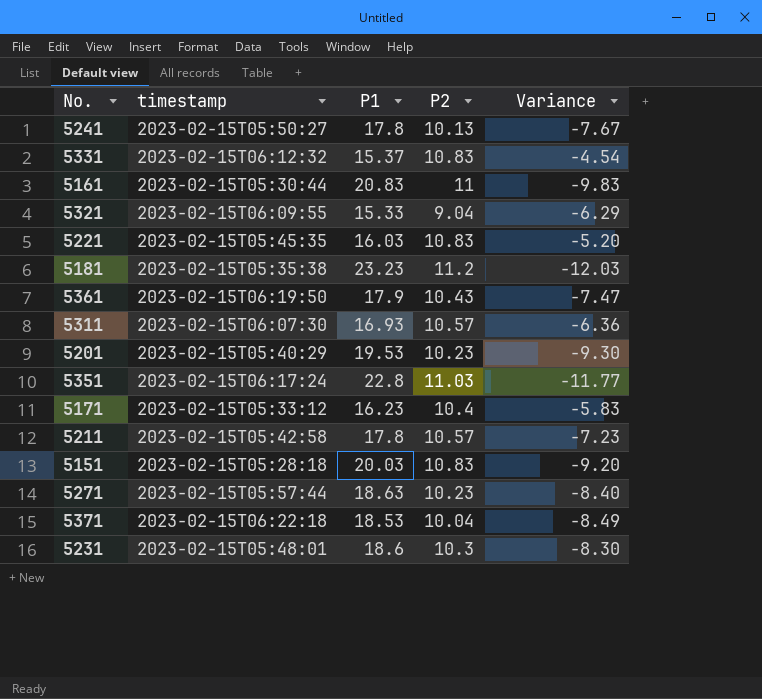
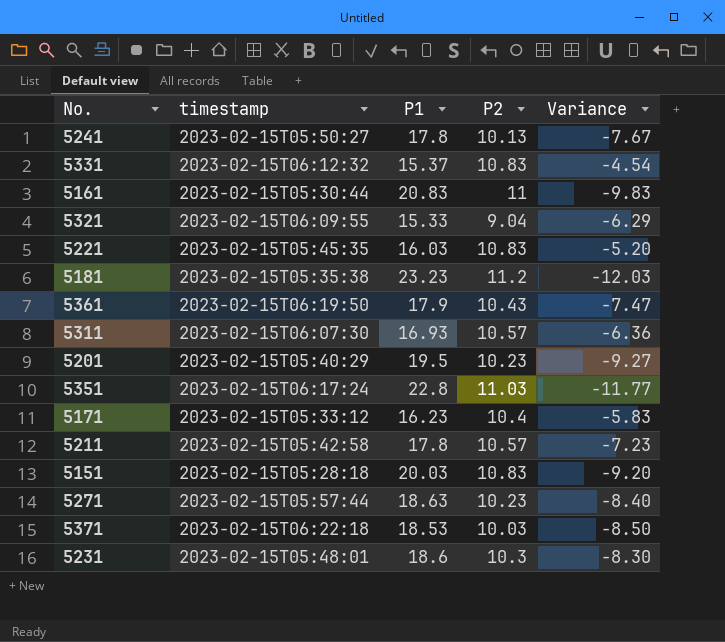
5201 | P1: 19.53 -> 19.5
5201 | Variance: -9.30 -> -9.27
5371 | P2: 10.04 -> 10.03
5371 | Variance: -8.49 -> -8.50

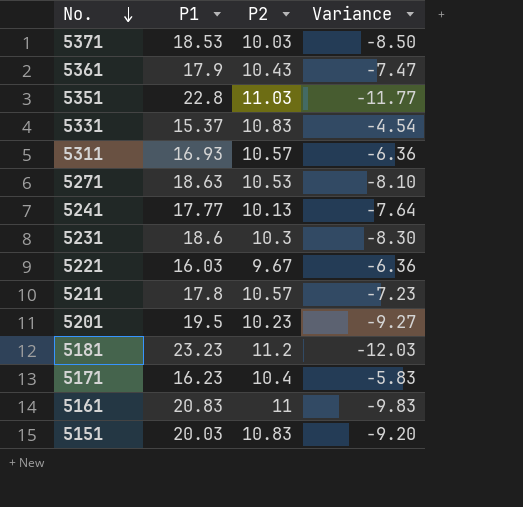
row order: none -> No. descending
column timestamp | position: 2 -> none
row 5321: 2023-02-15T06:09:55 | 15.33 | 9.04 | -6.29 -> none
5271 | P2: 10.23 -> 10.53
5271 | Variance: -8.40 -> -8.10
5241 | P1: 17.8 -> 17.77
5241 | Variance: -7.67 -> -7.64
5221 | P2: 10.83 -> 9.67
5221 | Variance: -5.20 -> -6.36

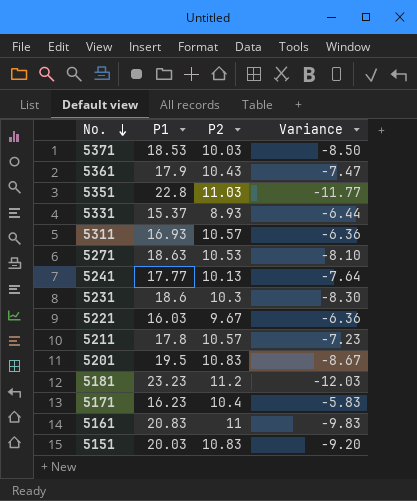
5331 | P2: 10.83 -> 8.93
5331 | Variance: -4.54 -> -6.44
5201 | P2: 10.23 -> 10.83
5201 | Variance: -9.27 -> -8.67

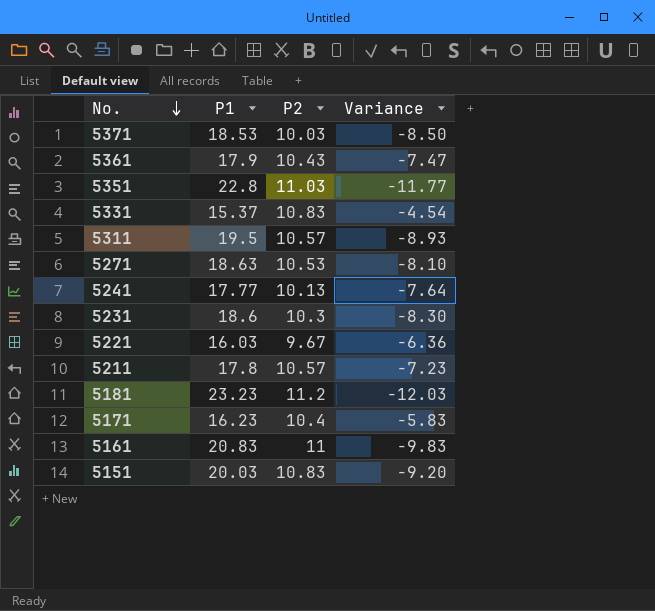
row 5201: 19.5 | 10.83 | -8.67 -> none
5331 | P2: 8.93 -> 10.83
5331 | Variance: -6.44 -> -4.54
5311 | P1: 16.93 -> 19.5
5311 | Variance: -6.36 -> -8.93

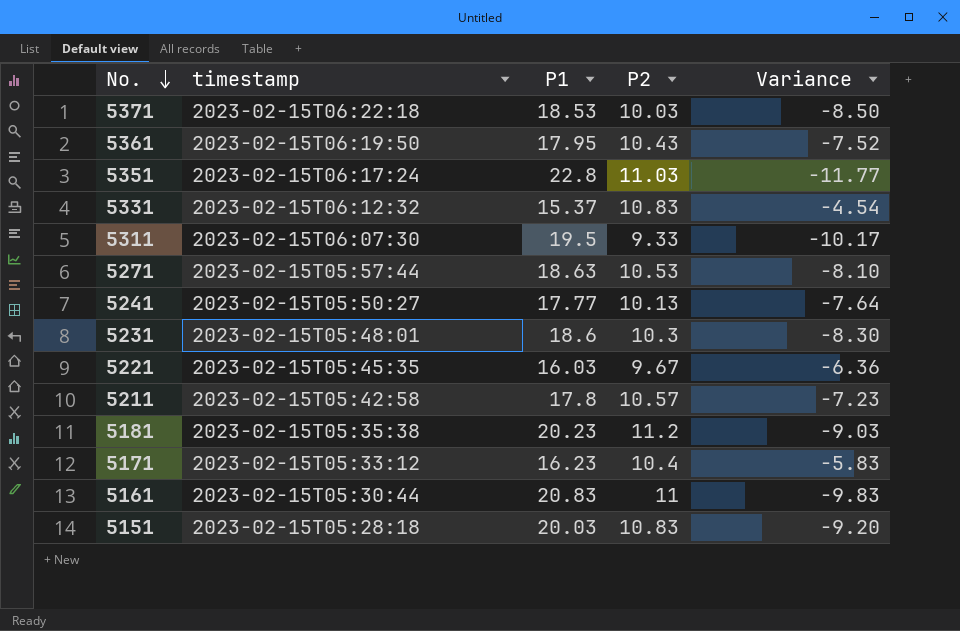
column timestamp | position: none -> 2
5361 | P1: 17.9 -> 17.95
5361 | Variance: -7.47 -> -7.52
5311 | P2: 10.57 -> 9.33
5311 | Variance: -8.93 -> -10.17
5181 | P1: 23.23 -> 20.23
5181 | Variance: -12.03 -> -9.03

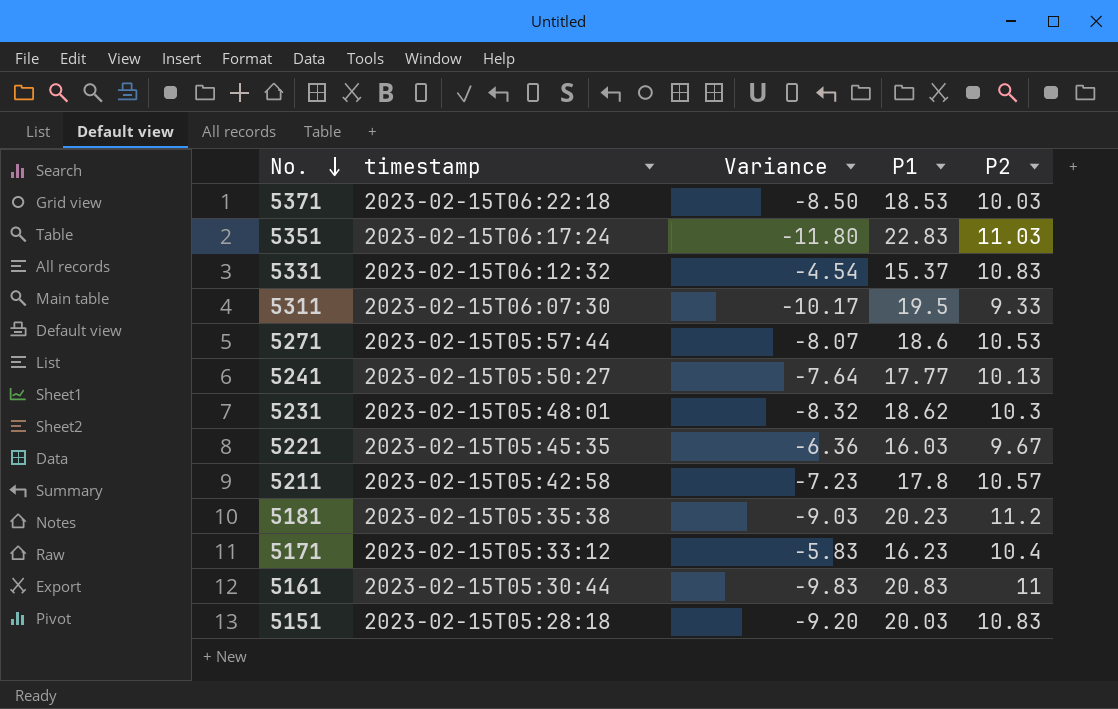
column Variance | position: 5 -> 3
row 5361: 2023-02-15T06:19:50 | 17.95 | 10.43 | -7.52 -> none
5351 | Variance: -11.77 -> -11.80
5351 | P1: 22.8 -> 22.83
5271 | Variance: -8.10 -> -8.07
5271 | P1: 18.63 -> 18.6
5231 | Variance: -8.30 -> -8.32
5231 | P1: 18.6 -> 18.62

